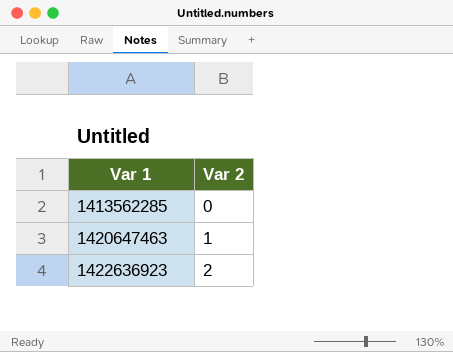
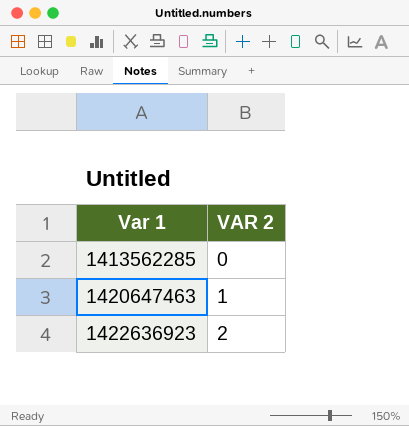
column name: Var 2 -> VAR 2

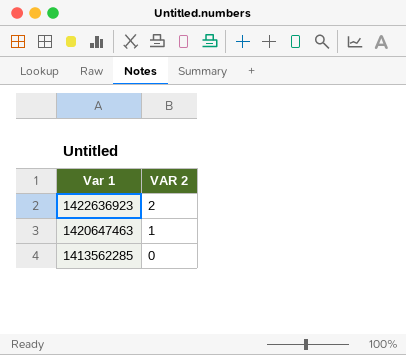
row order: Var 1 ascending -> Var 1 descending

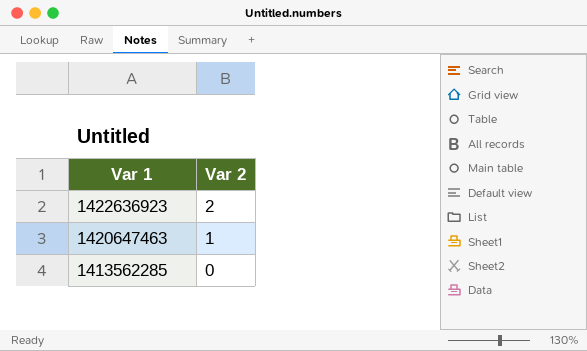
column name: VAR 2 -> Var 2

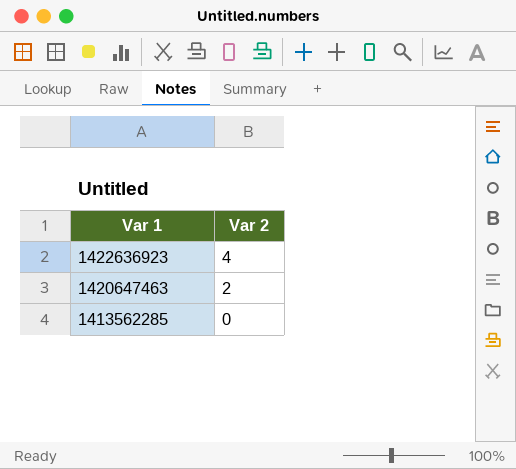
1422636923 | Var 2: 2 -> 4
1420647463 | Var 2: 1 -> 2

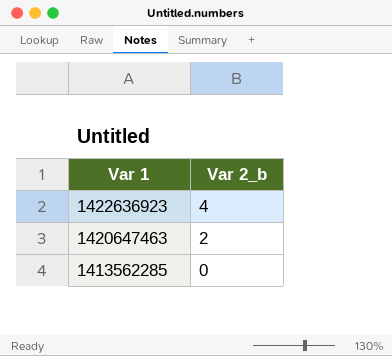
column name: Var 2 -> Var 2_b

